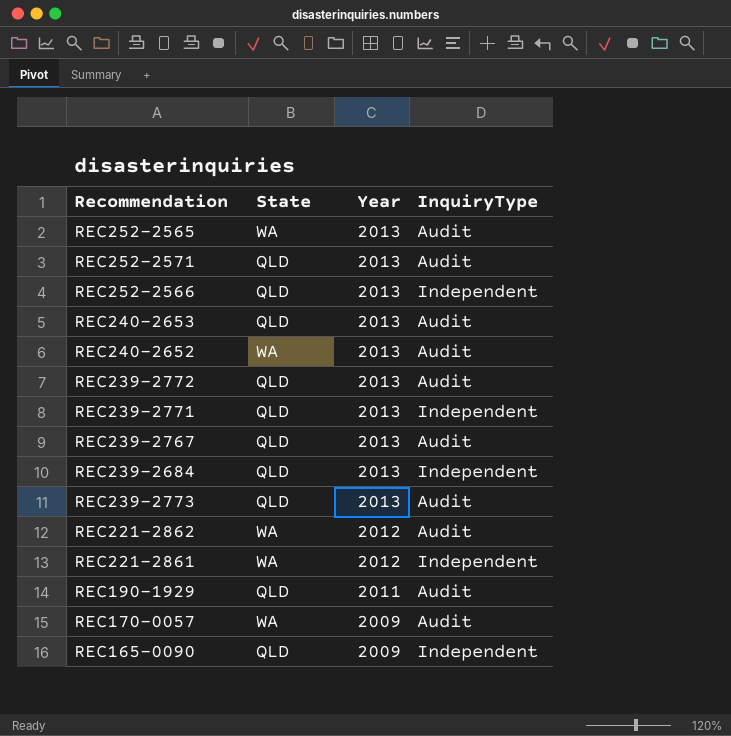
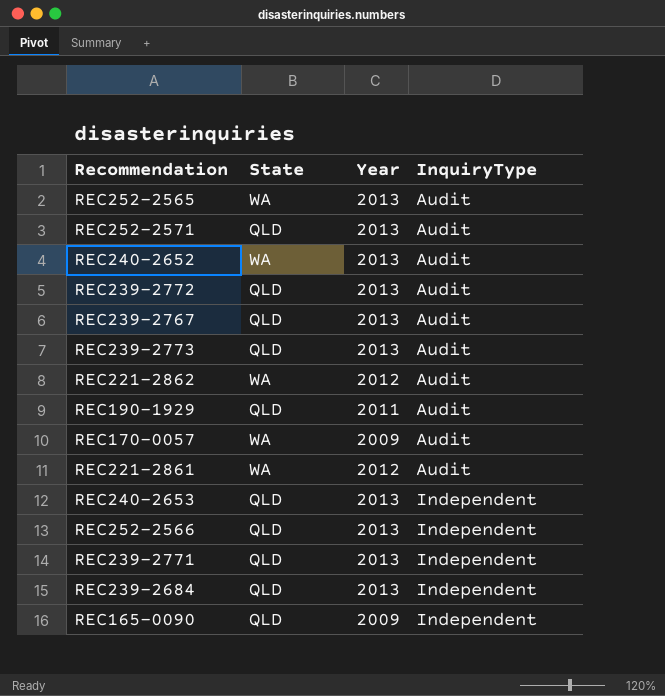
row order: Year descending -> InquiryType ascending
REC221-2861 | InquiryType: Independent -> Audit
REC240-2653 | InquiryType: Audit -> Independent

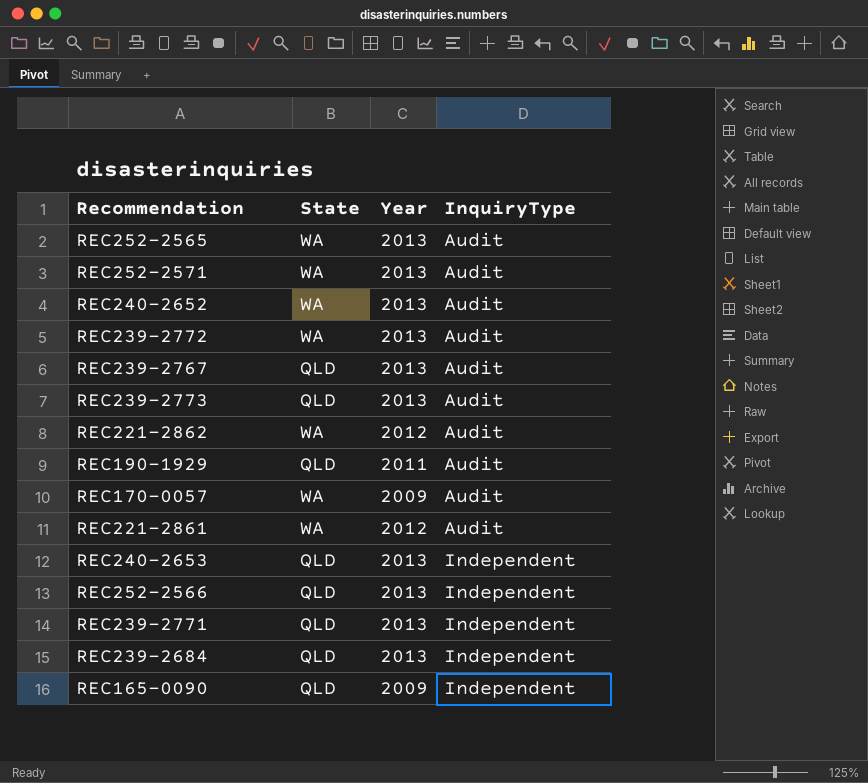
REC252-2571 | State: QLD -> WA
REC239-2772 | State: QLD -> WA

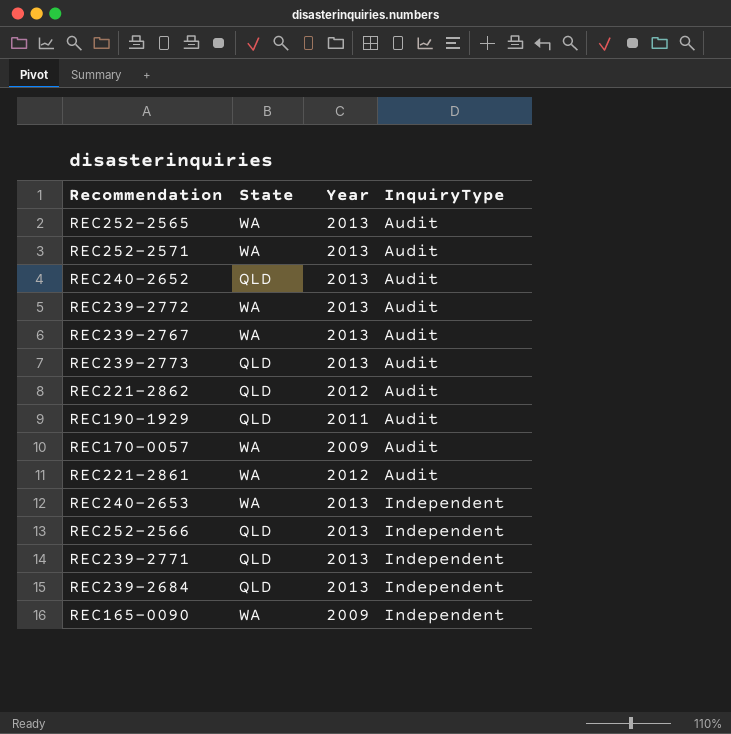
REC240-2652 | State: WA -> QLD
REC239-2767 | State: QLD -> WA
REC221-2862 | State: WA -> QLD
REC240-2653 | State: QLD -> WA
REC165-0090 | State: QLD -> WA

